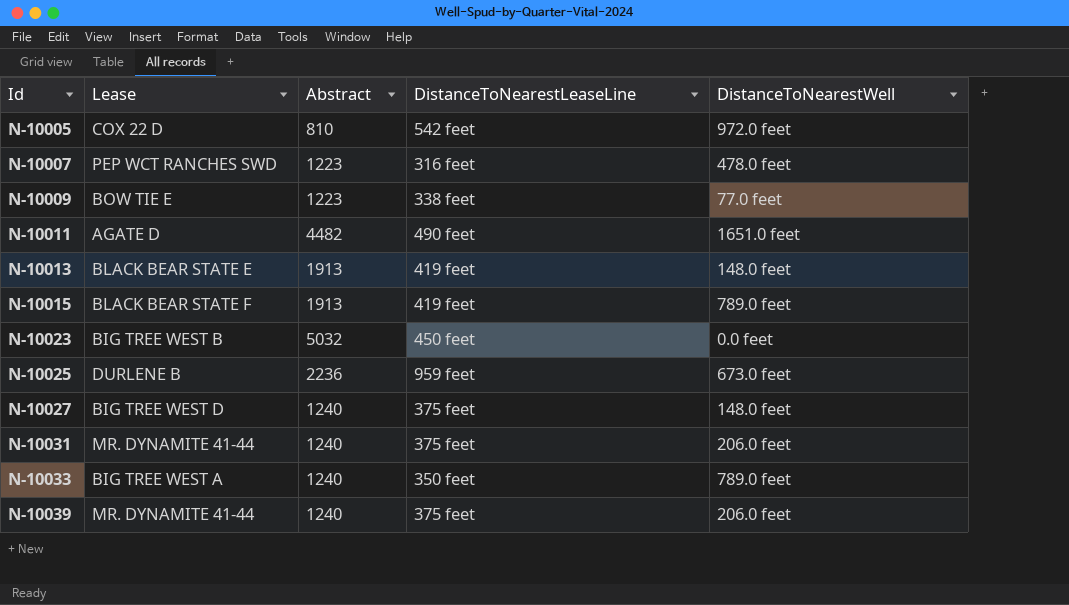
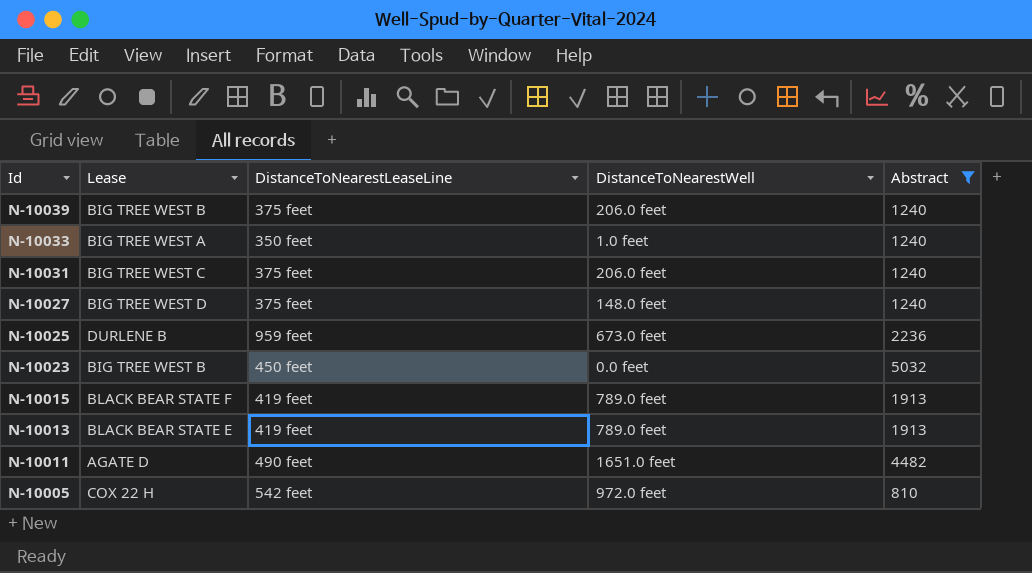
filter: none -> Abstract != 1223
row order: Id ascending -> Id descending
column Abstract | position: 3 -> 5
N-10039 | Lease: MR. DYNAMITE 41-44 -> BIG TREE WEST B
N-10033 | DistanceToNearestWell: 789.0 feet -> 1.0 feet
N-10031 | Lease: MR. DYNAMITE 41-44 -> BIG TREE WEST C
N-10013 | DistanceToNearestWell: 148.0 feet -> 789.0 feet
N-10005 | Lease: COX 22 D -> COX 22 H

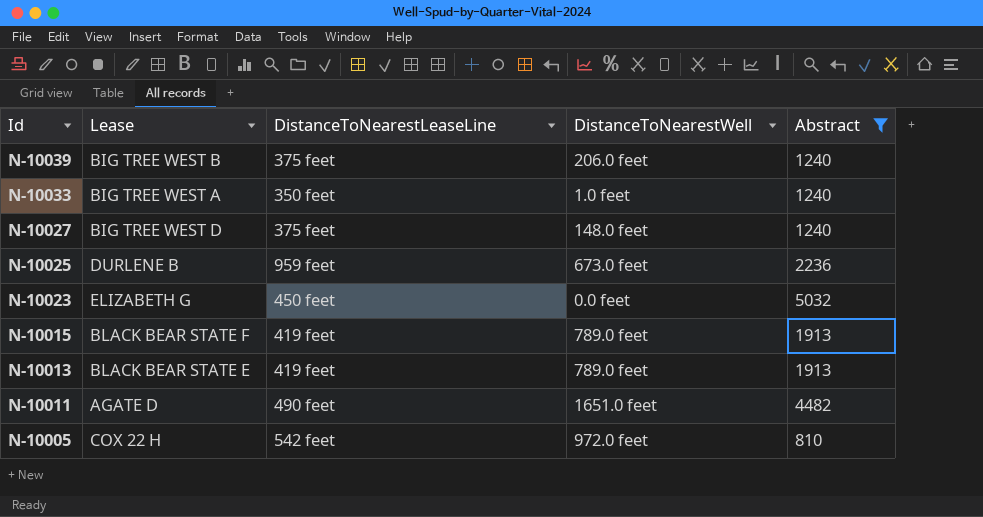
row N-10031: BIG TREE WEST C | 375 feet | 206.0 feet | 1240 -> none
N-10023 | Lease: BIG TREE WEST B -> ELIZABETH G

